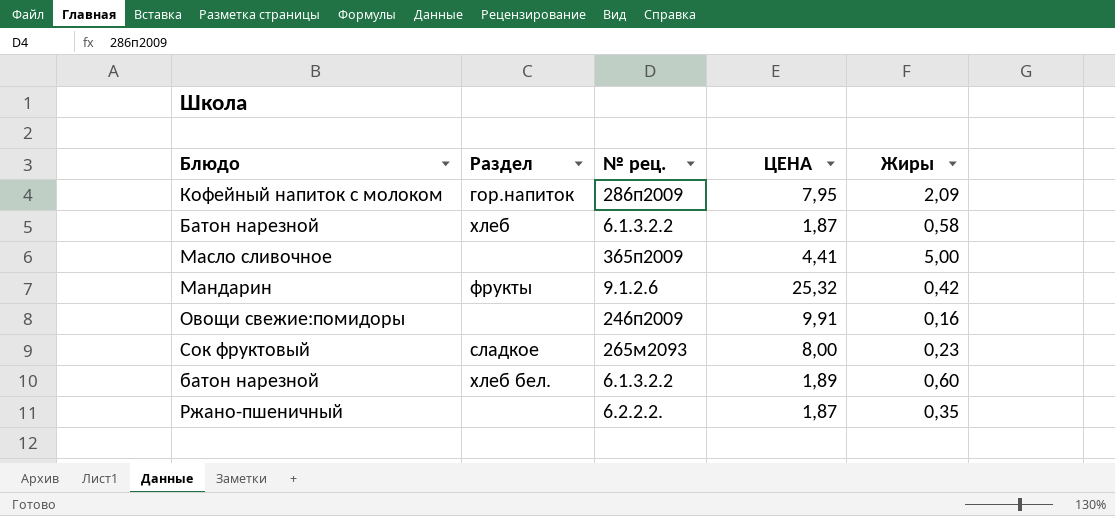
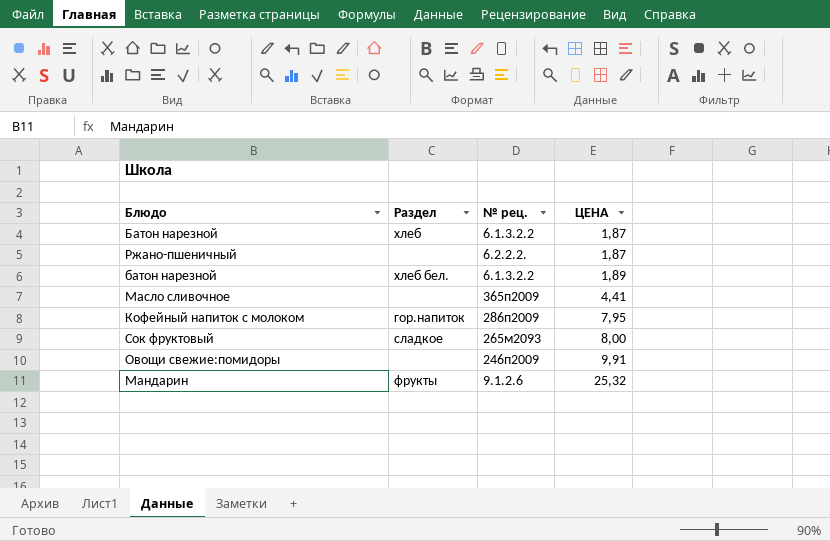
row order: none -> ЦЕНА ascending
column Жиры | position: 5 -> none

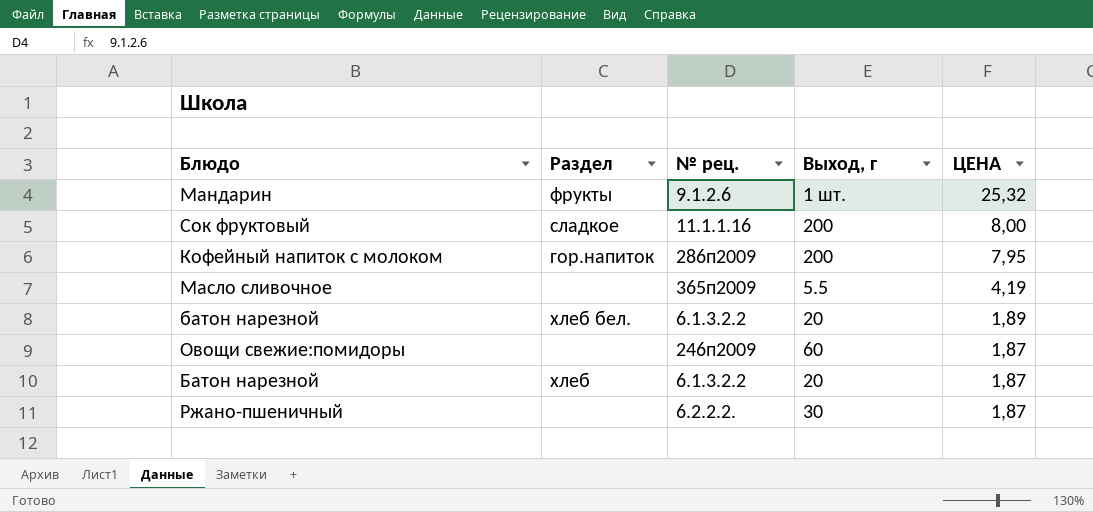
row order: ЦЕНА ascending -> ЦЕНА descending
column Выход, г | position: none -> 4
Сок фруктовый | № рец.: 265м2093 -> 11.1.1.16
Масло сливочное | ЦЕНА: 4,41 -> 4,19
Овощи свежие:помидоры | ЦЕНА: 9,91 -> 1,87

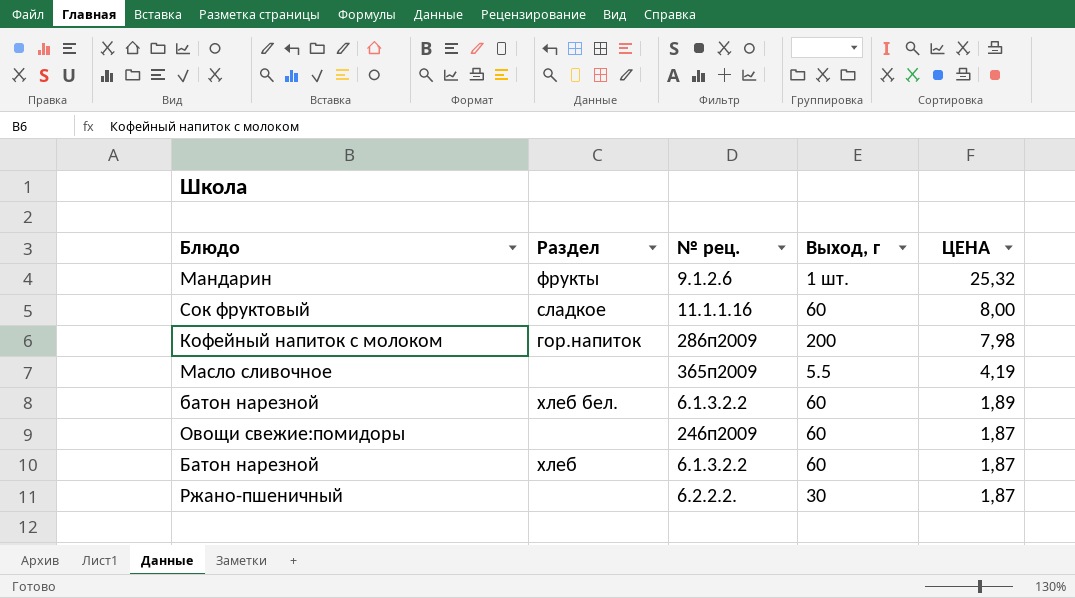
Сок фруктовый | Выход, г: 200 -> 60
Кофейный напиток с молоком | ЦЕНА: 7,95 -> 7,98
батон нарезной | Выход, г: 20 -> 60
Батон нарезной | Выход, г: 20 -> 60

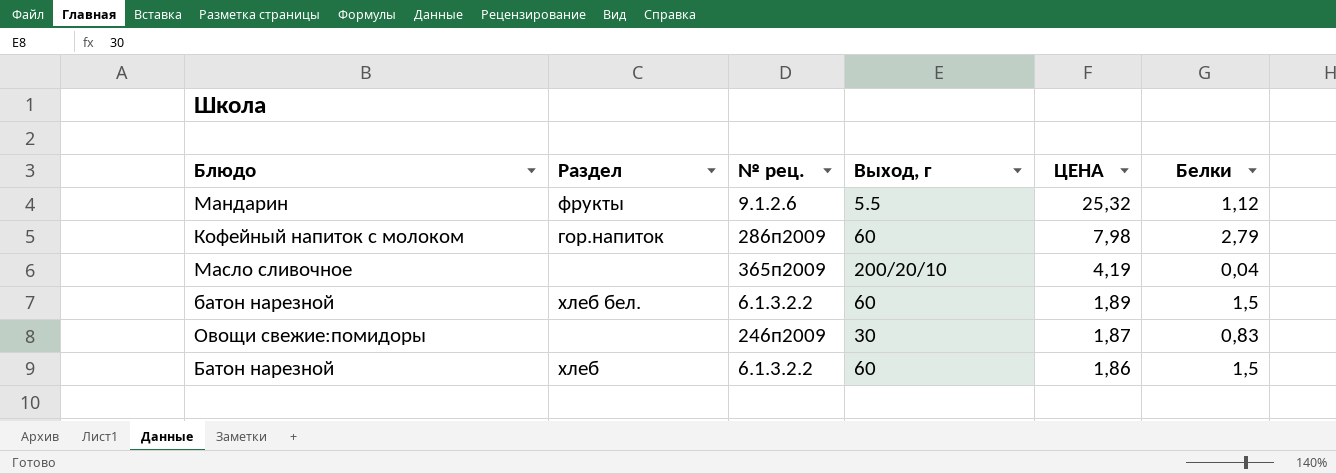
column Белки | position: none -> 6
row Сок фруктовый: сладкое | 11.1.1.16 | 60 | 8,00 -> none
row Ржано-пшеничный: none | 6.2.2.2. | 30 | 1,87 -> none
Мандарин | Выход, г: 1 шт. -> 5.5
Кофейный напиток с молоком | Выход, г: 200 -> 60
Масло сливочное | Выход, г: 5.5 -> 200/20/10
Овощи свежие:помидоры | Выход, г: 60 -> 30
Батон нарезной | ЦЕНА: 1,87 -> 1,86

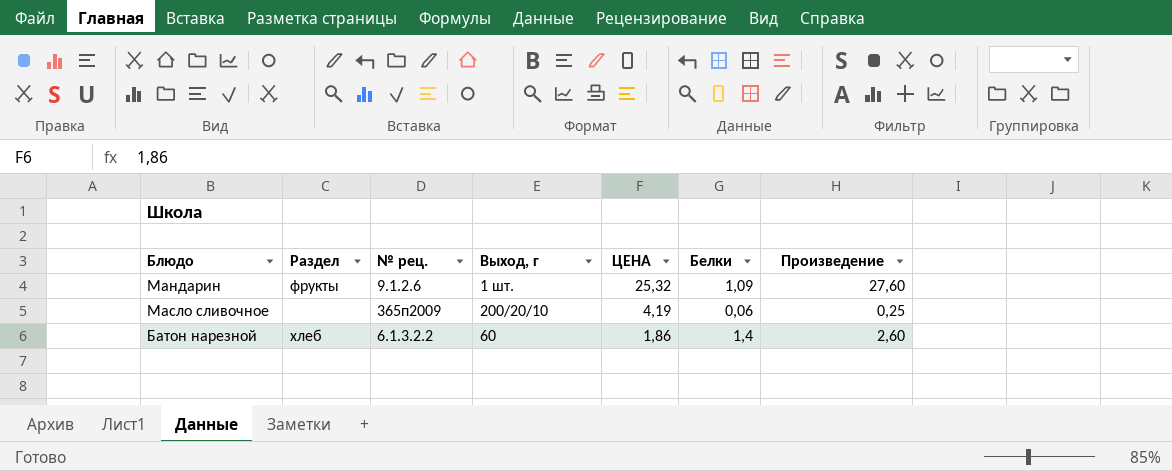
column Произведение | formula: none -> [ЦЕНА] * [Белки]
row Кофейный напиток с молоком: гор.напиток | 286п2009 | 60 | 7,98 | 2,79 -> none
row батон нарезной: хлеб бел. | 6.1.3.2.2 | 60 | 1,89 | 1,5 -> none
row Овощи свежие:помидоры: none | 246п2009 | 30 | 1,87 | 0,83 -> none
Мандарин | Выход, г: 5.5 -> 1 шт.
Мандарин | Белки: 1,12 -> 1,09
Масло сливочное | Белки: 0,04 -> 0,06
Батон нарезной | Белки: 1,5 -> 1,4

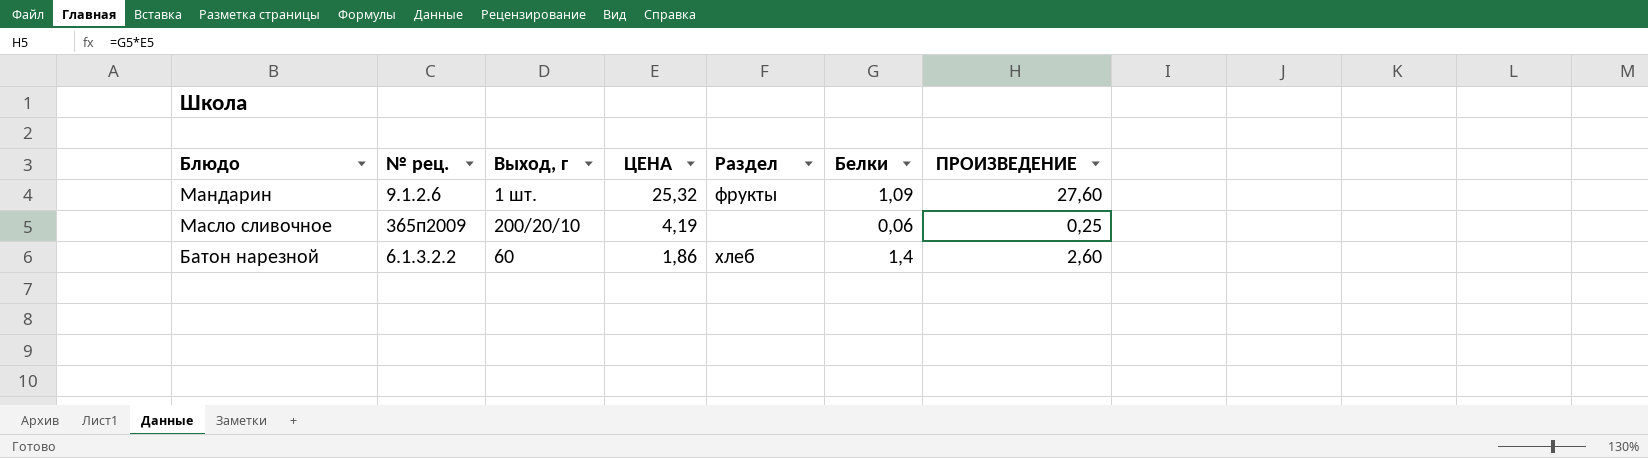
column Раздел | position: 2 -> 5
column name: Произведение -> ПРОИЗВЕДЕНИЕ

